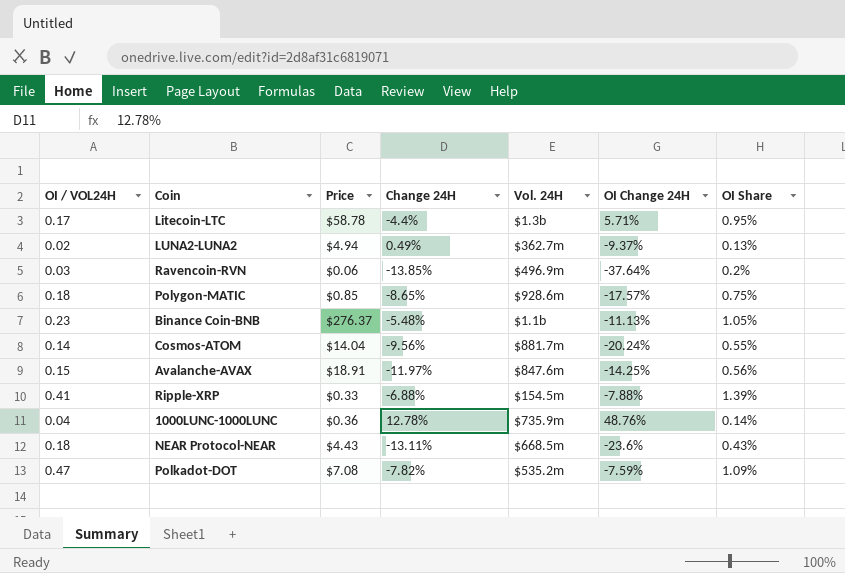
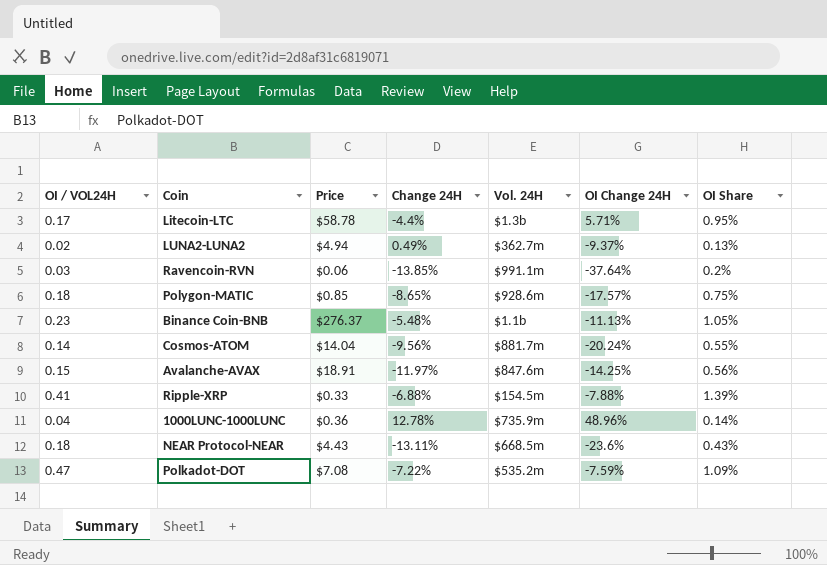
Ravencoin-RVN | Vol. 24H: $496.9m -> $991.1m
1000LUNC-1000LUNC | OI Change 24H: 48.76% -> 48.96%
Polkadot-DOT | Change 24H: -7.82% -> -7.22%

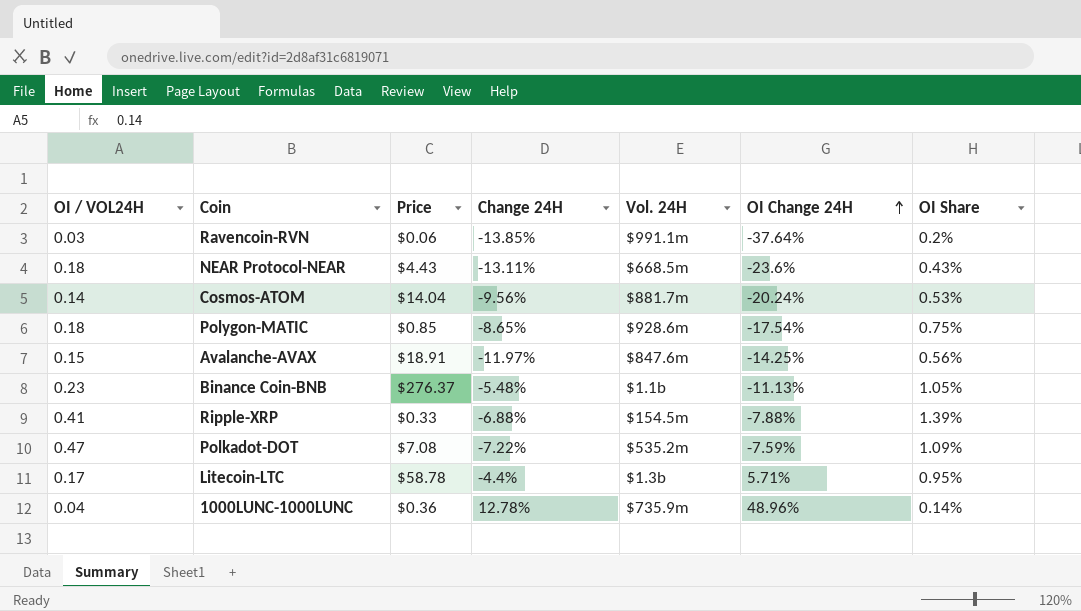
row order: none -> OI Change 24H ascending
row LUNA2-LUNA2: 0.02 | $4.94 | 0.49% | $362.7m | -9.37% | 0.13% -> none
Cosmos-ATOM | OI Share: 0.55% -> 0.53%
Polygon-MATIC | OI Change 24H: -17.57% -> -17.54%

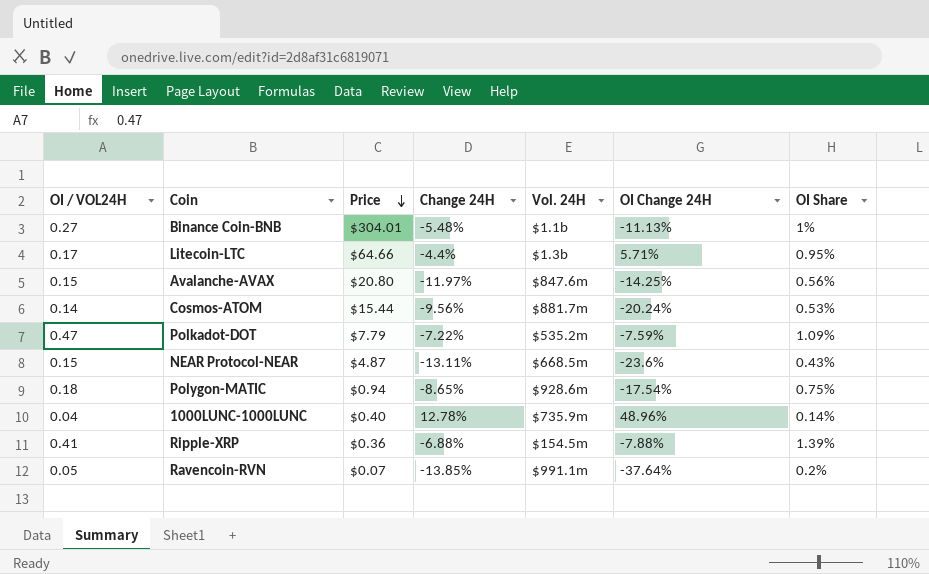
row order: OI Change 24H ascending -> Price descending
Binance Coin-BNB | OI / VOL24H: 0.23 -> 0.27
Binance Coin-BNB | Price: $276.37 -> $304.01
Binance Coin-BNB | OI Share: 1.05% -> 1%
Litecoin-LTC | Price: $58.78 -> $64.66
Avalanche-AVAX | Price: $18.91 -> $20.80
Cosmos-ATOM | Price: $14.04 -> $15.44
Polkadot-DOT | Price: $7.08 -> $7.79
NEAR Protocol-NEAR | OI / VOL24H: 0.18 -> 0.15
NEAR Protocol-NEAR | Price: $4.43 -> $4.87
Polygon-MATIC | Price: $0.85 -> $0.94
1000LUNC-1000LUNC | Price: $0.36 -> $0.40
Ripple-XRP | Price: $0.33 -> $0.36
Ravencoin-RVN | OI / VOL24H: 0.03 -> 0.05
Ravencoin-RVN | Price: $0.06 -> $0.07

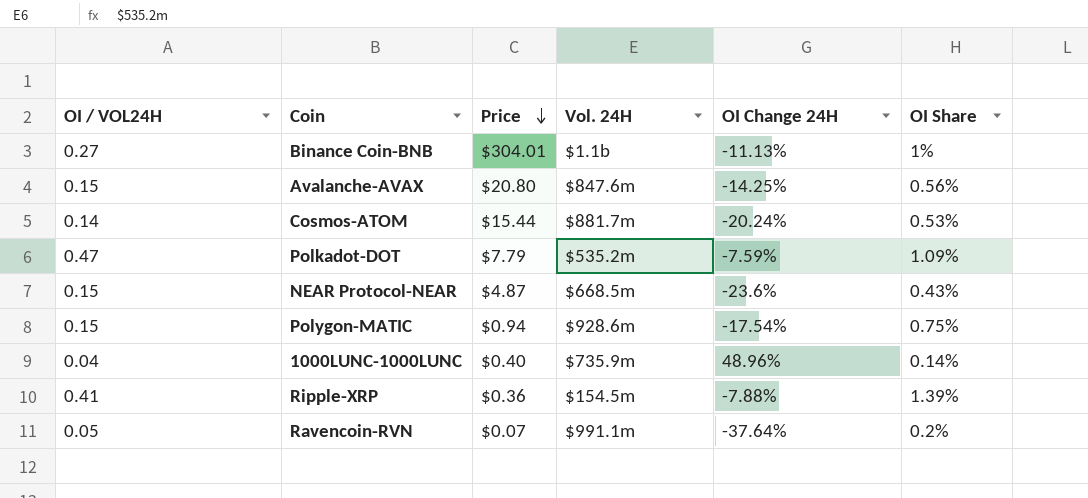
column Change 24H | position: 4 -> none
row Litecoin-LTC: 0.17 | $64.66 | -4.4% | $1.3b | 5.71% | 0.95% -> none
Polygon-MATIC | OI / VOL24H: 0.18 -> 0.15

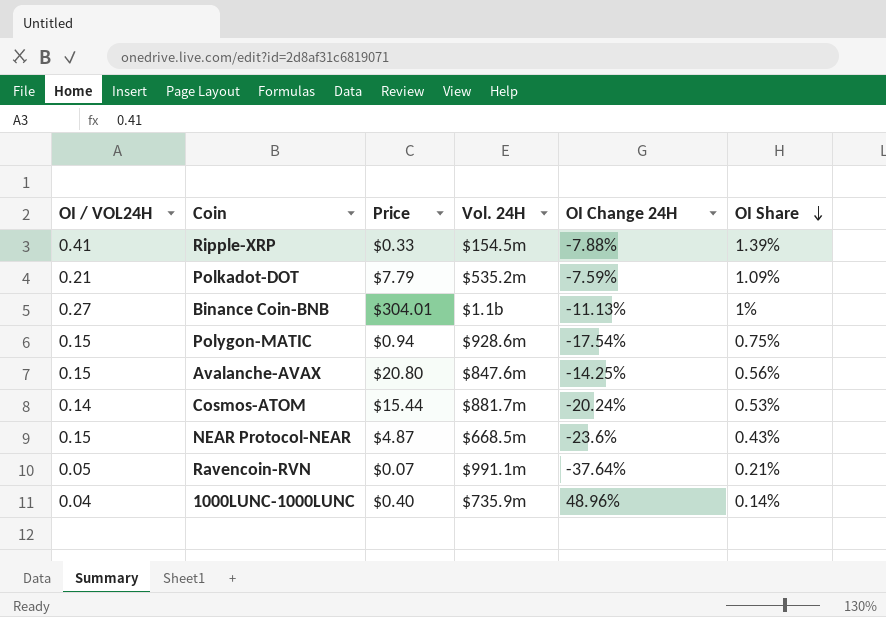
row order: Price descending -> OI Share descending
Ripple-XRP | Price: $0.36 -> $0.33
Polkadot-DOT | OI / VOL24H: 0.47 -> 0.21
Ravencoin-RVN | OI Share: 0.2% -> 0.21%

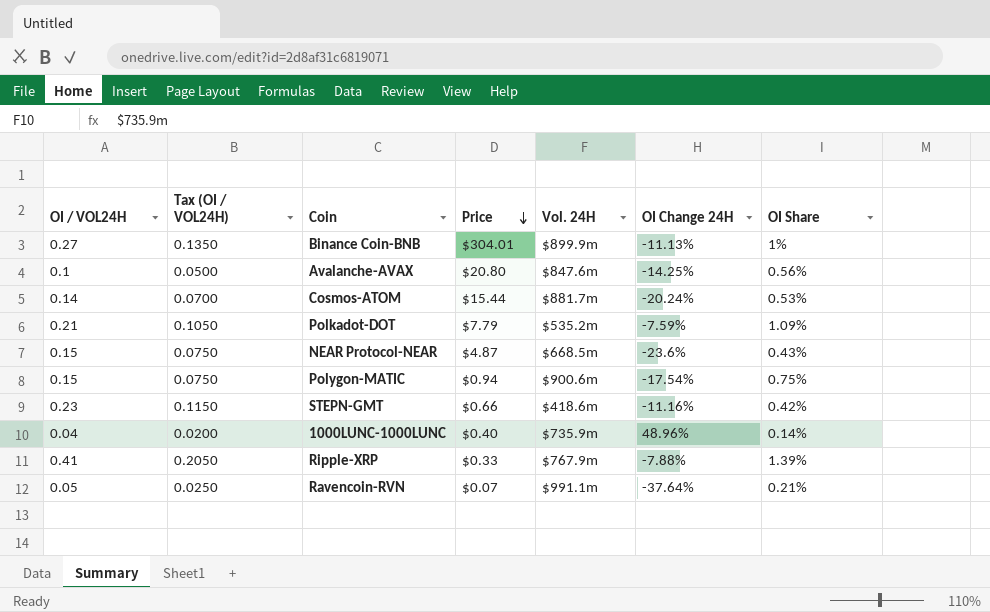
row order: OI Share descending -> Price descending
column Tax (OI / VOL24H) | formula: none -> [OI / VOL24H] * 0.5
Binance Coin-BNB | Vol. 24H: $1.1b -> $899.9m
Avalanche-AVAX | OI / VOL24H: 0.15 -> 0.1
Polygon-MATIC | Vol. 24H: $928.6m -> $900.6m
row STEPN-GMT: none -> 0.23 | 0.1150 | $0.66 | $418.6m | -11.16% | 0.42%
Ripple-XRP | Vol. 24H: $154.5m -> $767.9m

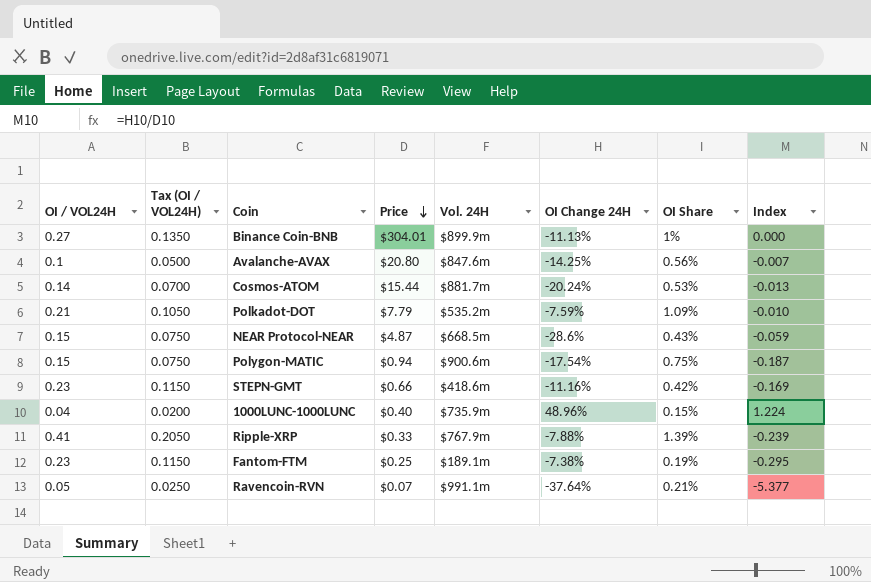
column Index | formula: none -> [OI Change 24H] / [Price]
NEAR Protocol-NEAR | OI Change 24H: -23.6% -> -28.6%
1000LUNC-1000LUNC | OI Share: 0.14% -> 0.15%
row Fantom-FTM: none -> 0.23 | 0.1150 | $0.25 | $189.1m | -7.38% | 0.19% | -0.295

